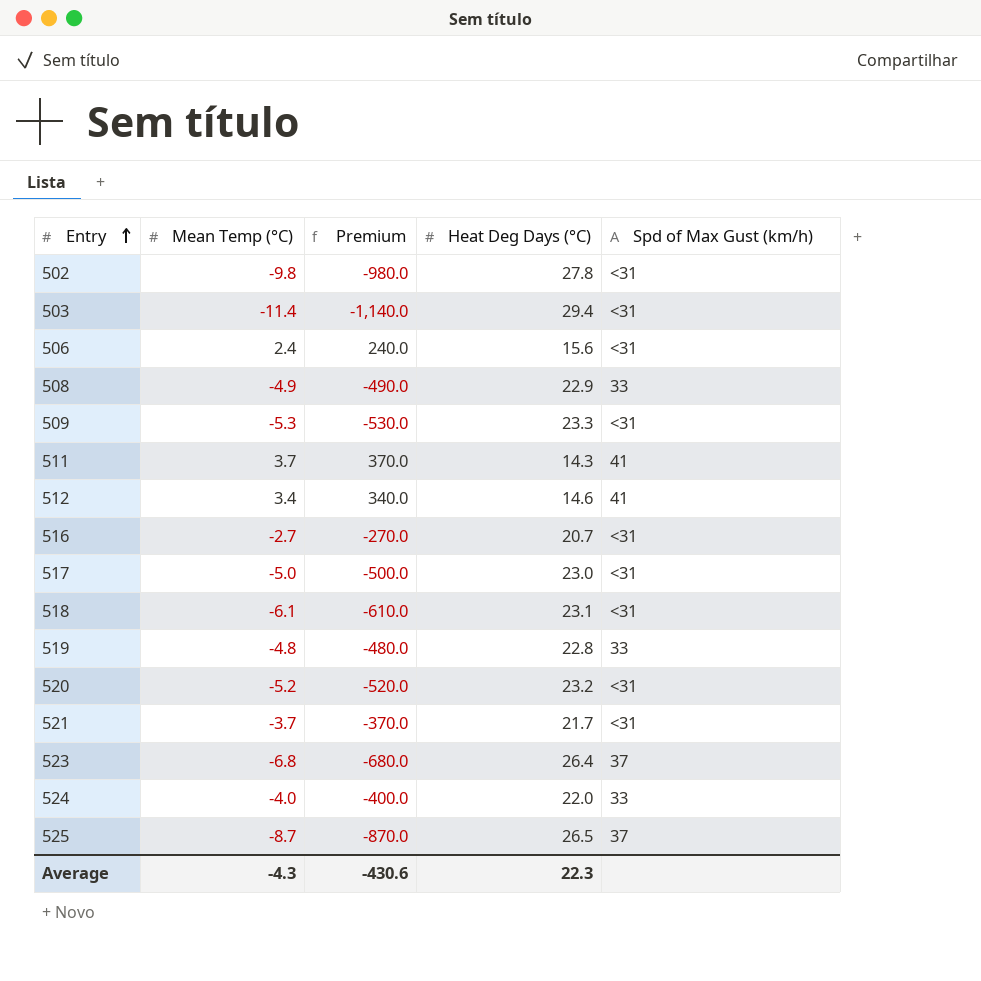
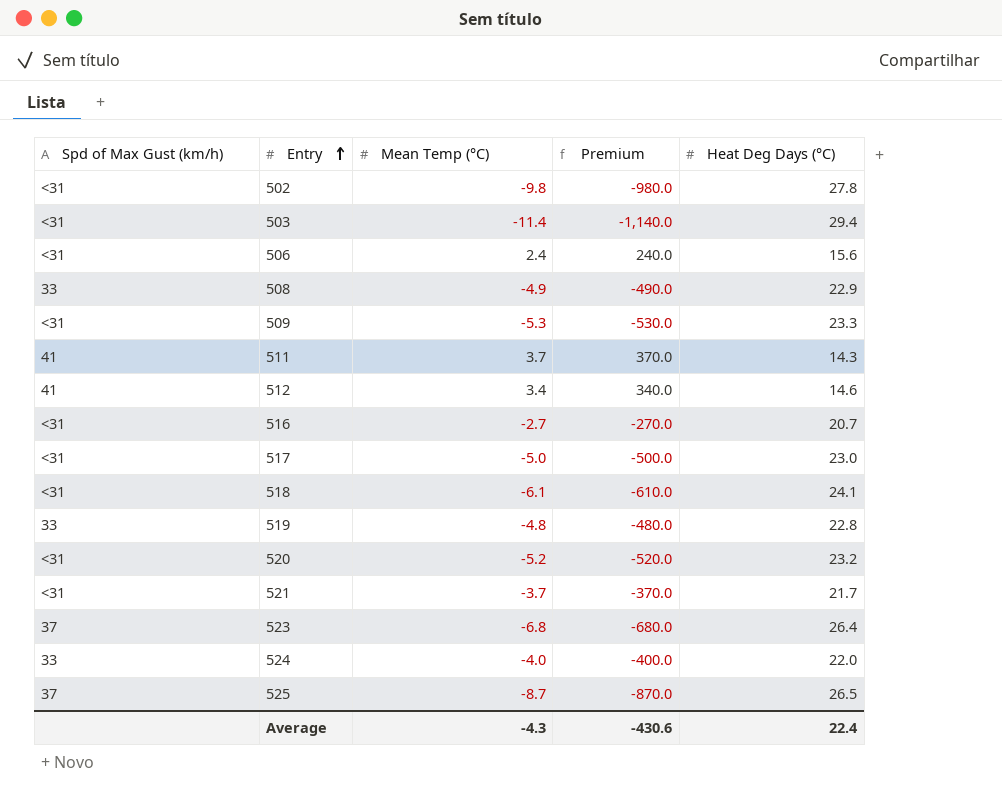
column Spd of Max Gust (km/h) | position: 5 -> 1
518 | Heat Deg Days (°C): 23.1 -> 24.1
Average | Heat Deg Days (°C): 22.3 -> 22.4

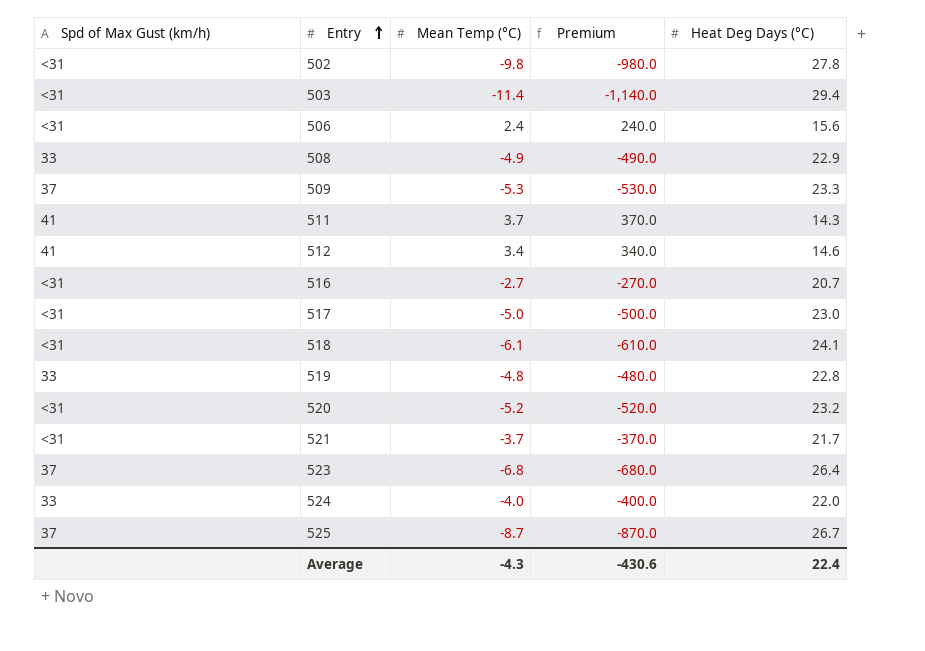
509 | Spd of Max Gust (km/h): <31 -> 37
525 | Heat Deg Days (°C): 26.5 -> 26.7

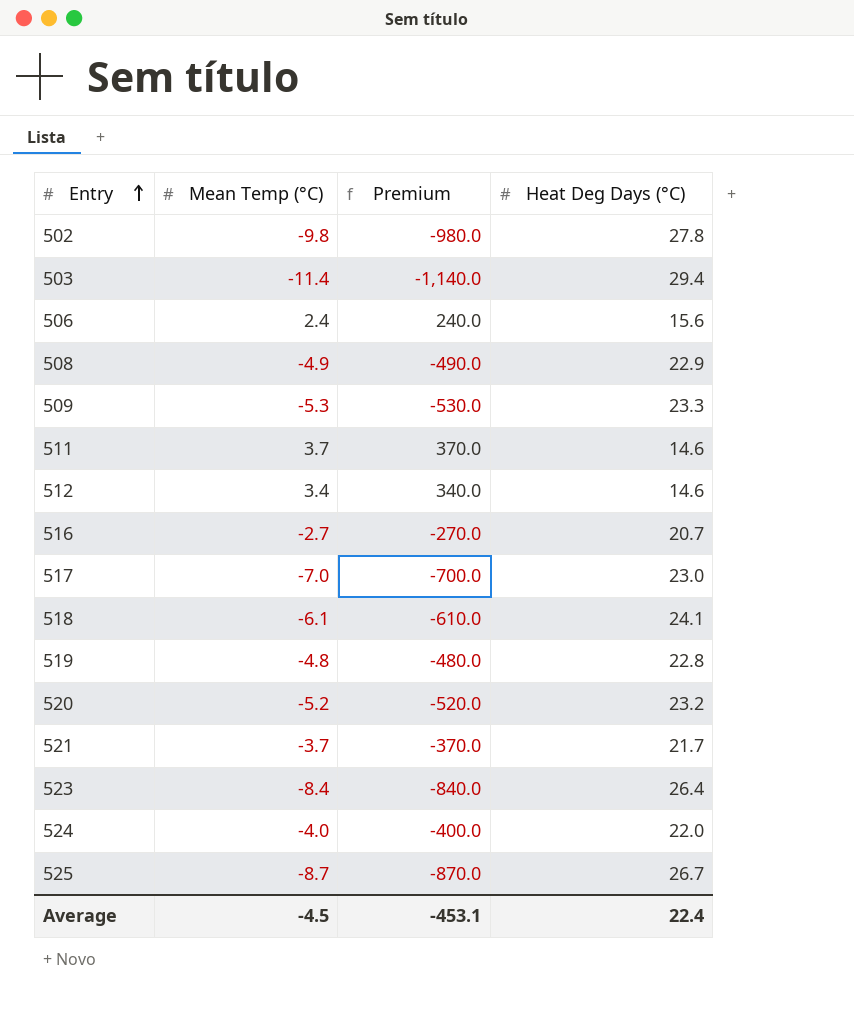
column Spd of Max Gust (km/h) | position: 1 -> none
511 | Heat Deg Days (°C): 14.3 -> 14.6
517 | Mean Temp (°C): -5.0 -> -7.0
517 | Premium: -500.0 -> -700.0
523 | Mean Temp (°C): -6.8 -> -8.4
523 | Premium: -680.0 -> -840.0
Average | Mean Temp (°C): -4.3 -> -4.5
Average | Premium: -430.6 -> -453.1

